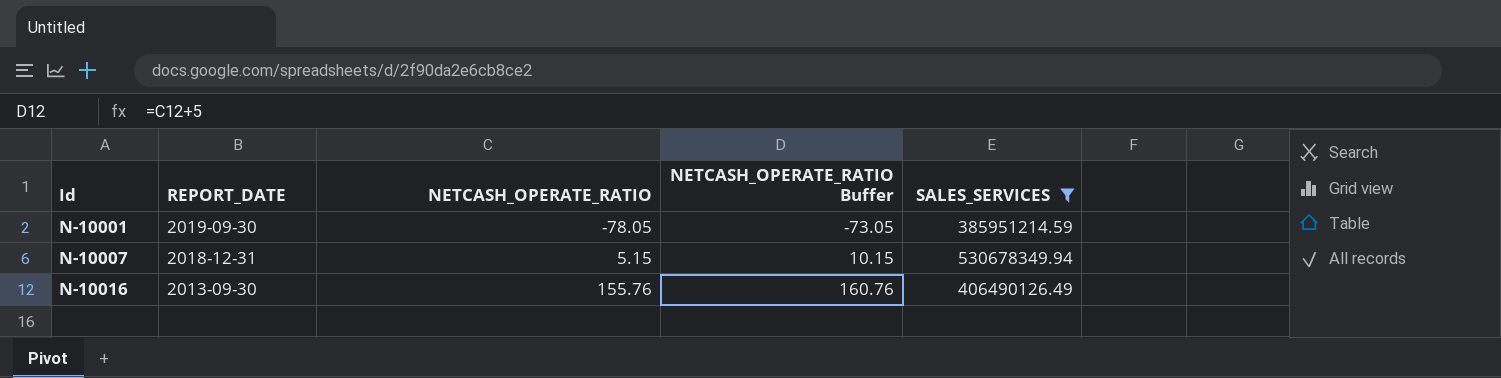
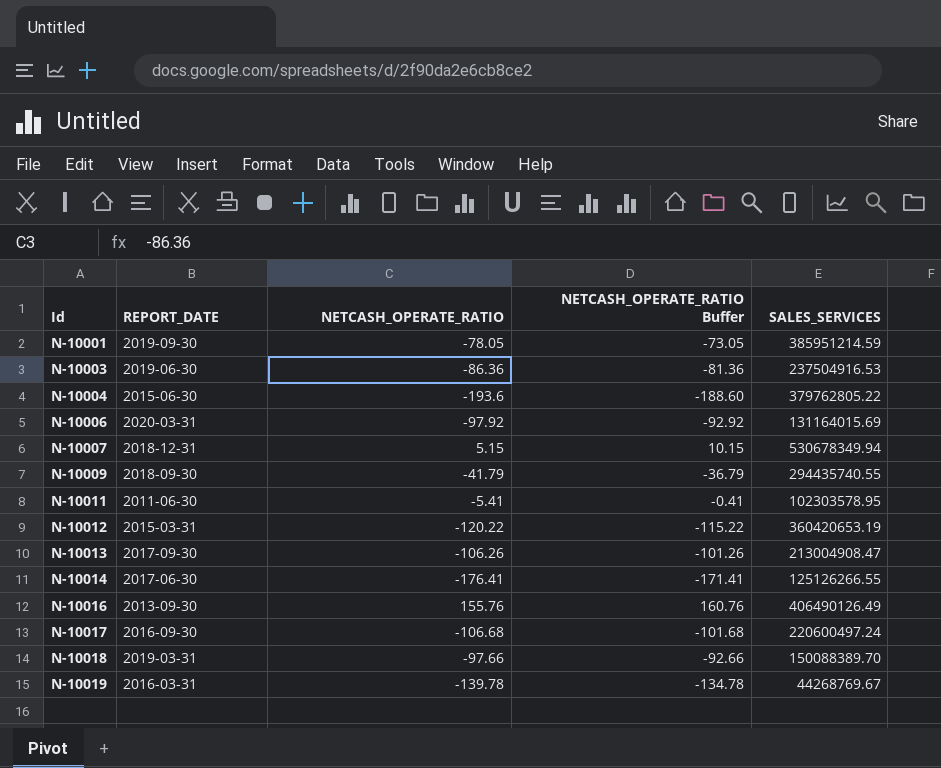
filter: SALES_SERVICES >= 385951214.59 -> none

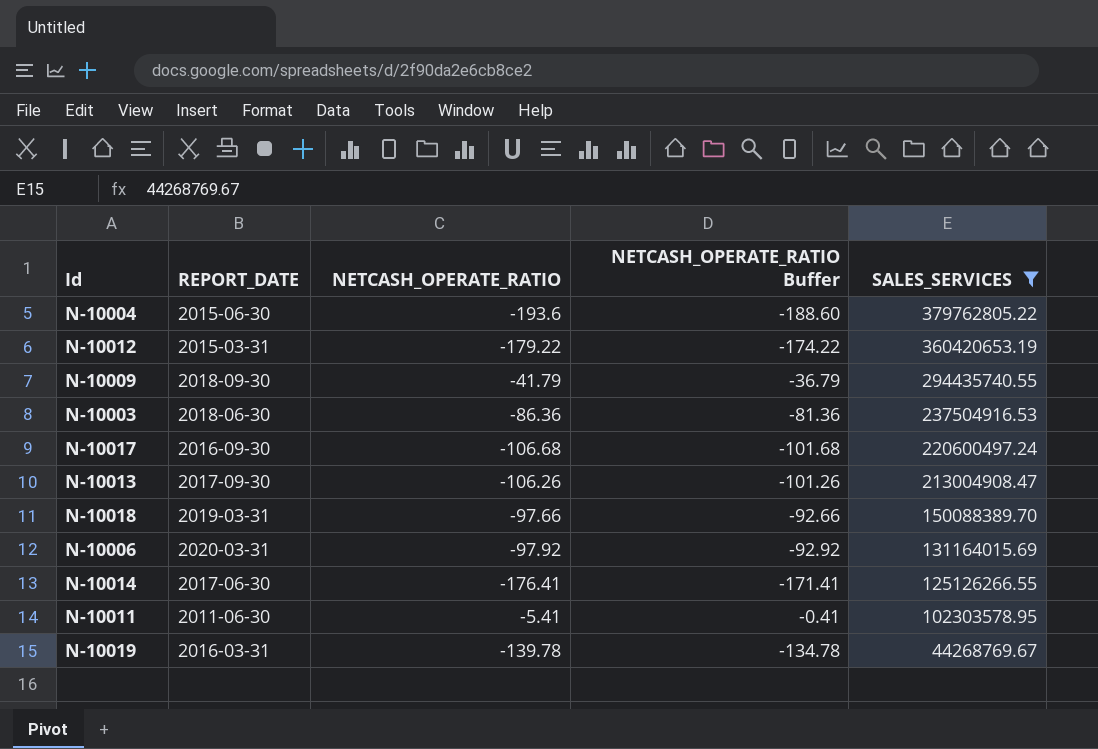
filter: none -> SALES_SERVICES <= 379762805.22
row order: Id ascending -> SALES_SERVICES descending
N-10012 | NETCASH_OPERATE_RATIO: -120.22 -> -179.22
N-10012 | NETCASH_OPERATE_RATIO Buffer: -115.22 -> -174.22
N-10003 | REPORT_DATE: 2019-06-30 -> 2018-06-30

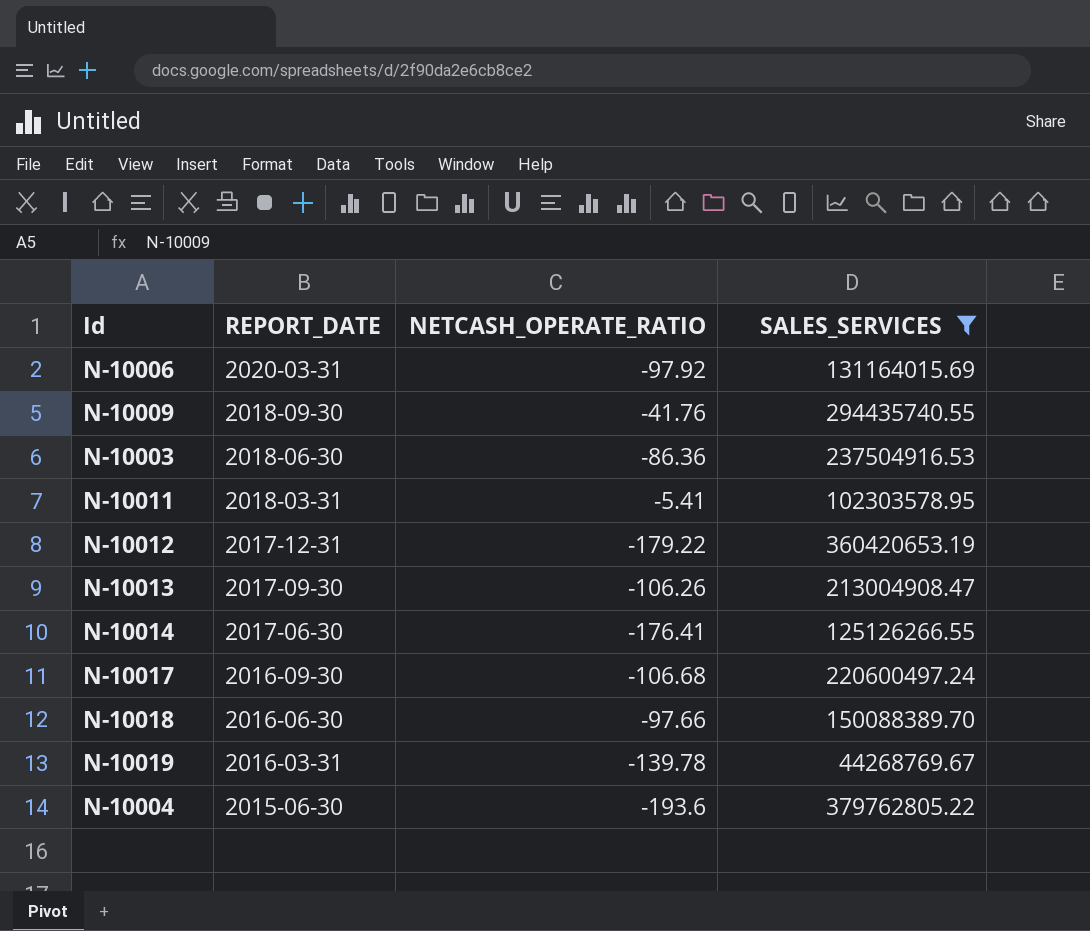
row order: SALES_SERVICES descending -> REPORT_DATE descending
column NETCASH_OPERATE_RATIO Buffer | formula: [NETCASH_OPERATE_RATIO] + 5 -> none
N-10009 | NETCASH_OPERATE_RATIO: -41.79 -> -41.76
N-10011 | REPORT_DATE: 2011-06-30 -> 2018-03-31
N-10012 | REPORT_DATE: 2015-03-31 -> 2017-12-31
N-10018 | REPORT_DATE: 2019-03-31 -> 2016-06-30

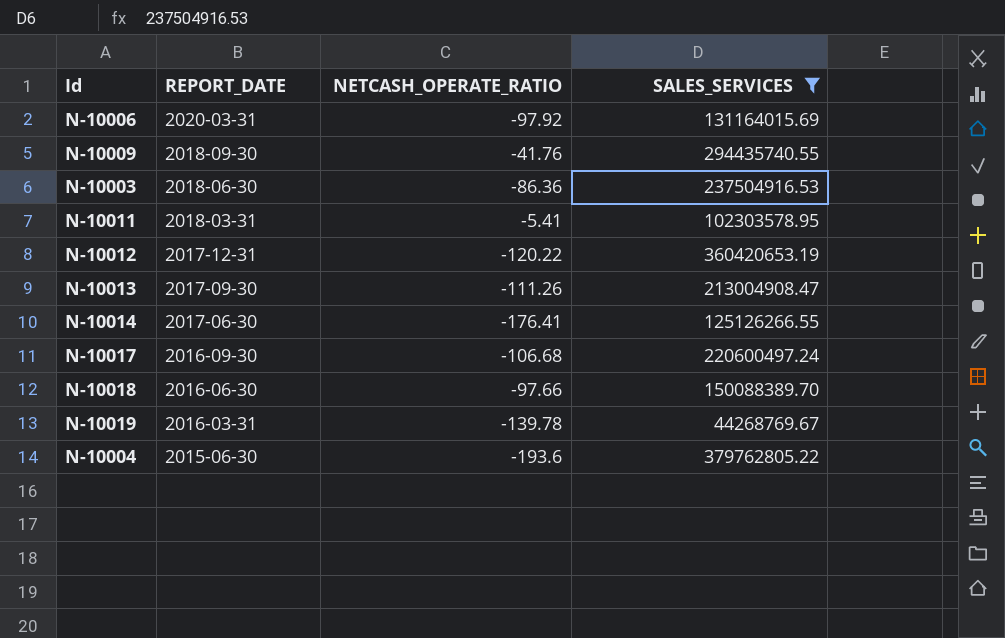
N-10012 | NETCASH_OPERATE_RATIO: -179.22 -> -120.22
N-10013 | NETCASH_OPERATE_RATIO: -106.26 -> -111.26

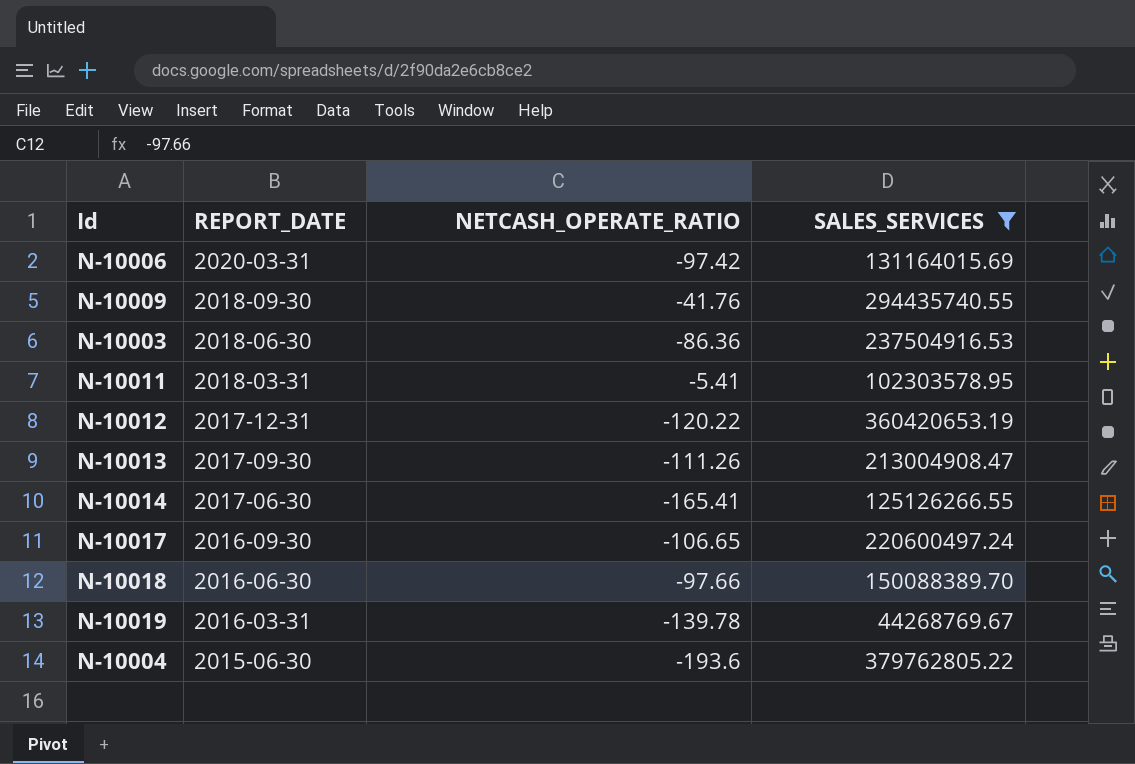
N-10006 | NETCASH_OPERATE_RATIO: -97.92 -> -97.42
N-10014 | NETCASH_OPERATE_RATIO: -176.41 -> -165.41
N-10017 | NETCASH_OPERATE_RATIO: -106.68 -> -106.65

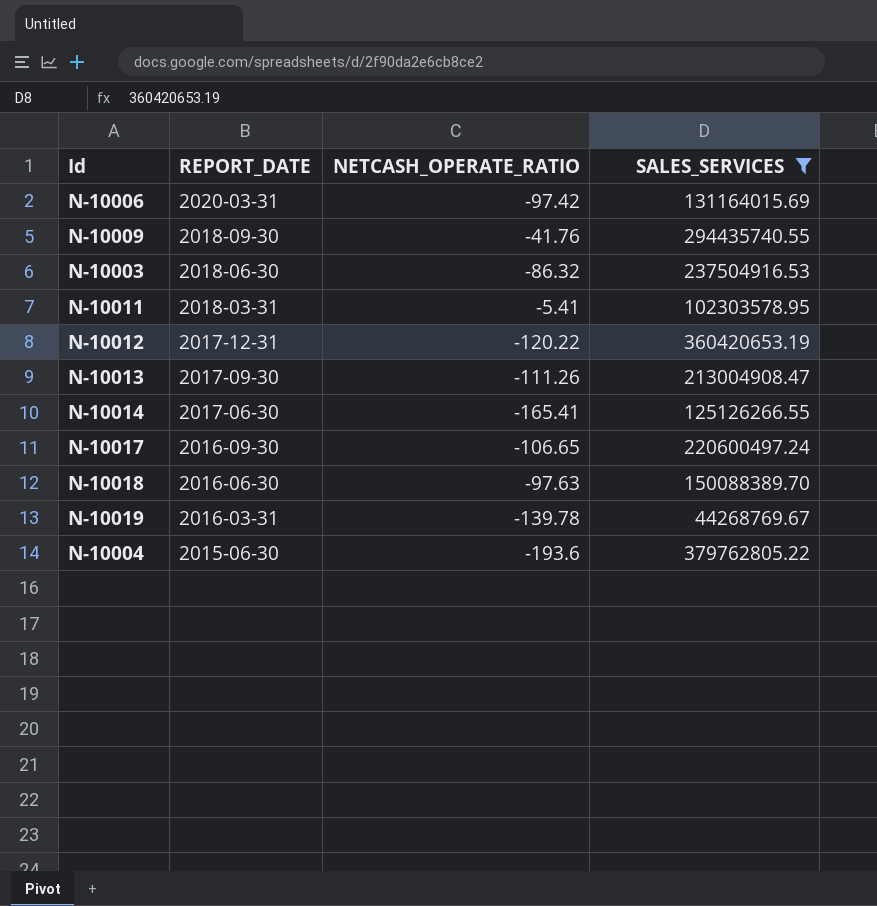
N-10003 | NETCASH_OPERATE_RATIO: -86.36 -> -86.32
N-10018 | NETCASH_OPERATE_RATIO: -97.66 -> -97.63

